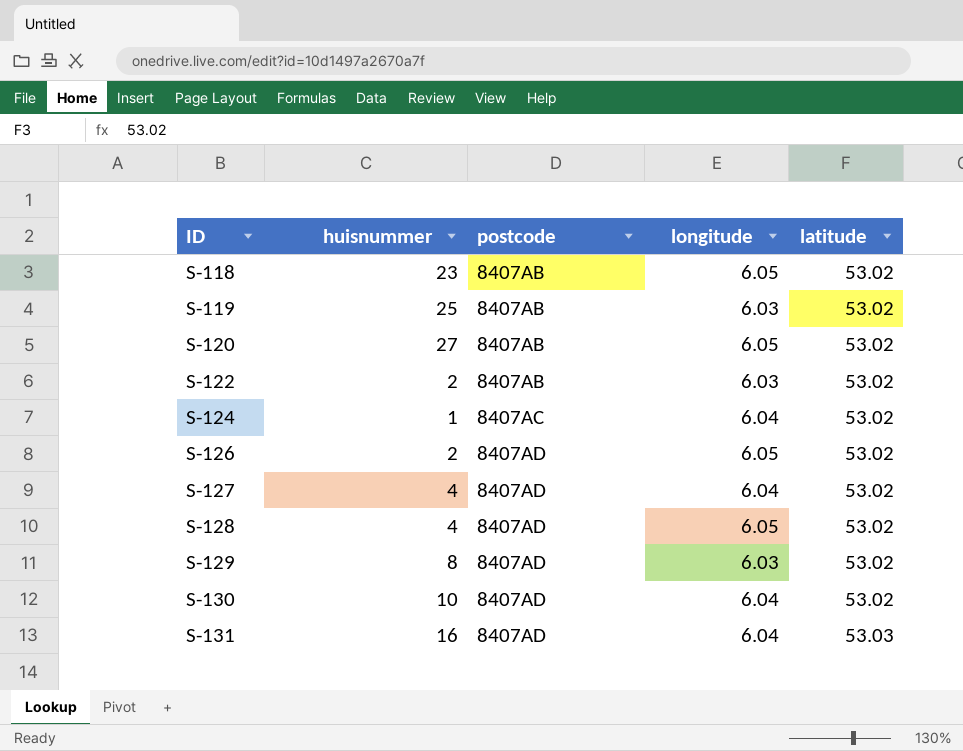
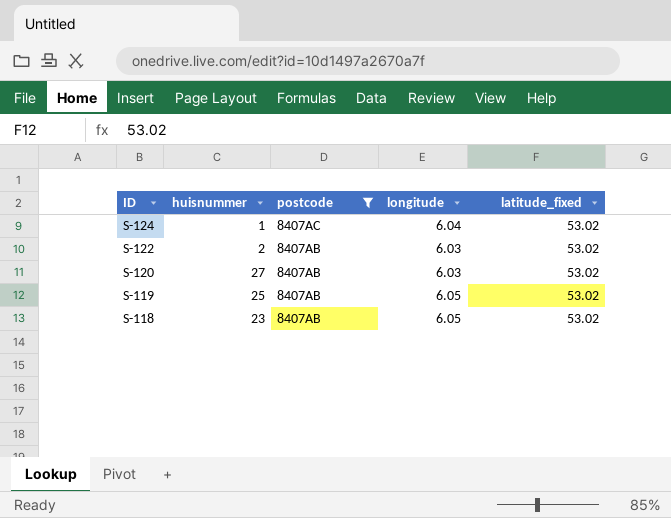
filter: none -> postcode != 8407AD
row order: ID ascending -> ID descending
column name: latitude -> latitude_fixed
S-120 | longitude: 6.05 -> 6.03
S-119 | longitude: 6.03 -> 6.05

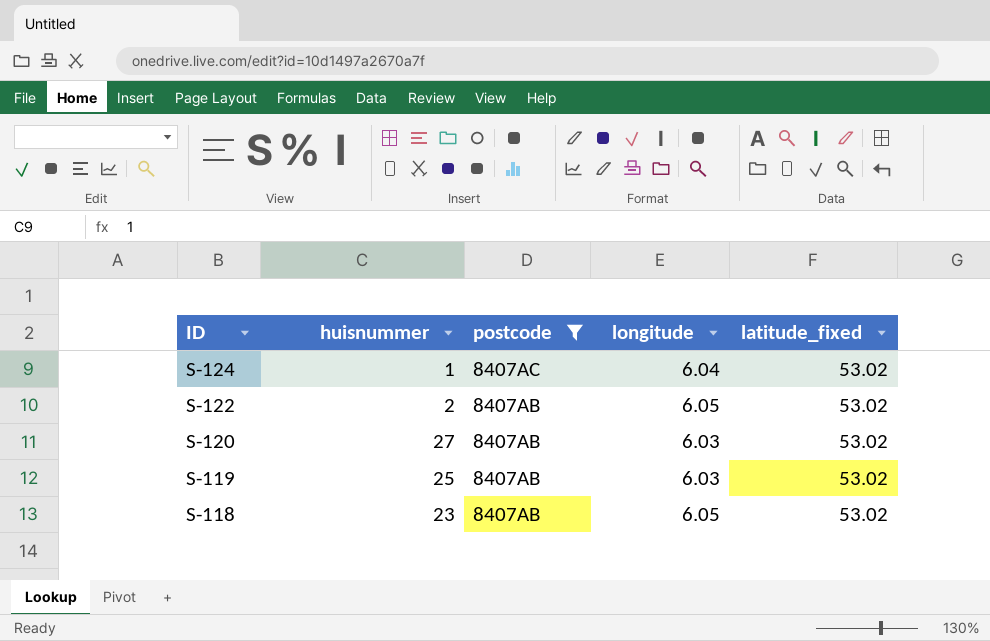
S-122 | longitude: 6.03 -> 6.05
S-119 | longitude: 6.05 -> 6.03

